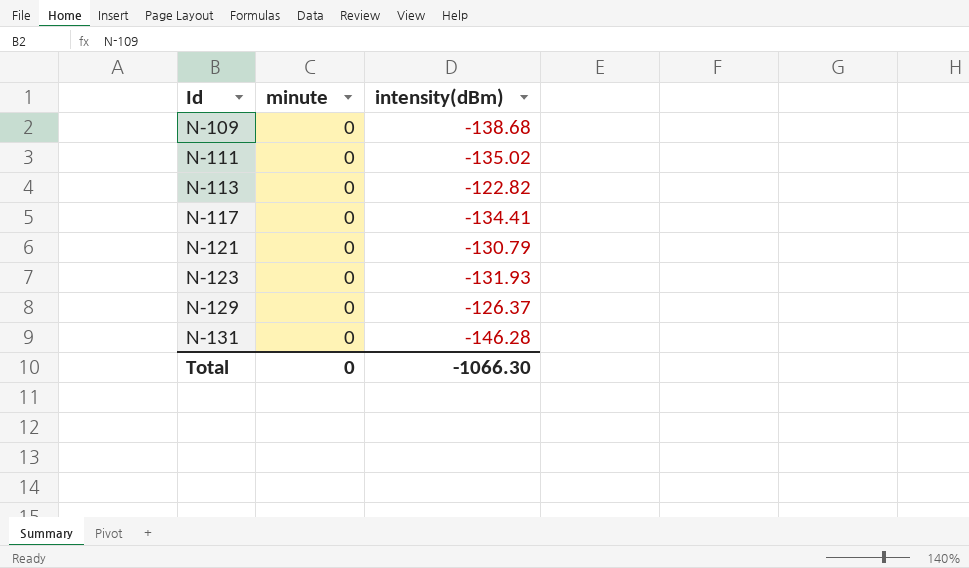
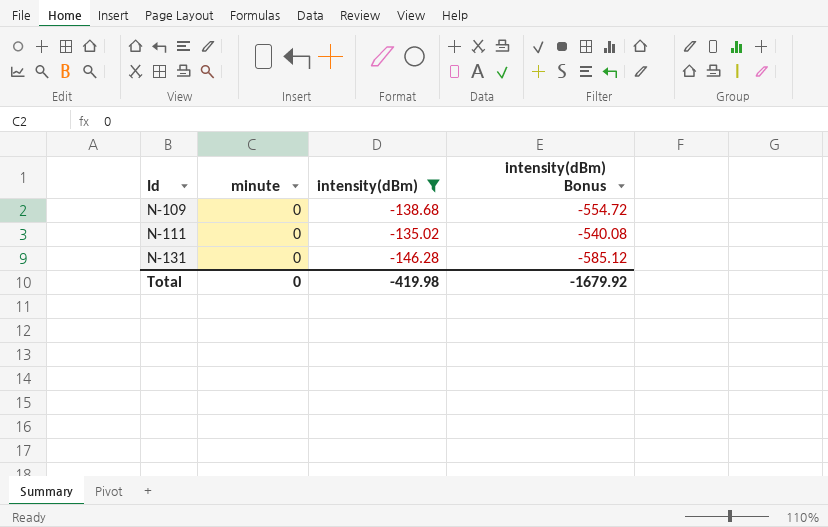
filter: none -> intensity(dBm) <= -135.02
column intensity(dBm) Bonus | formula: none -> [intensity(dBm)] * 4
Total | intensity(dBm): -1066.30 -> -419.98

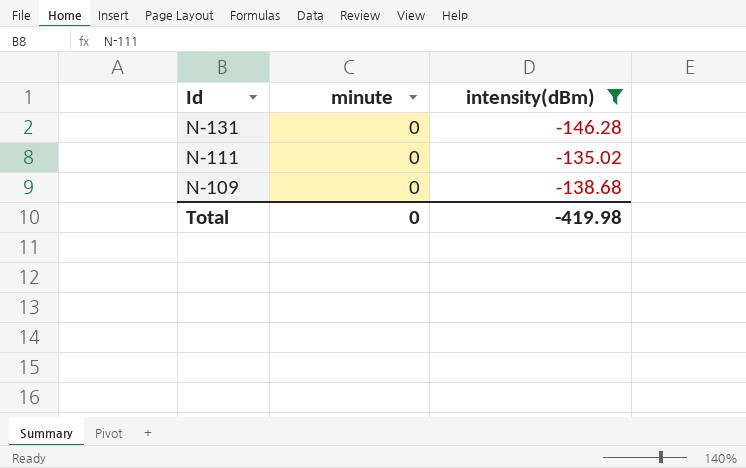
row order: Id ascending -> Id descending
column intensity(dBm) Bonus | formula: [intensity(dBm)] * 4 -> none

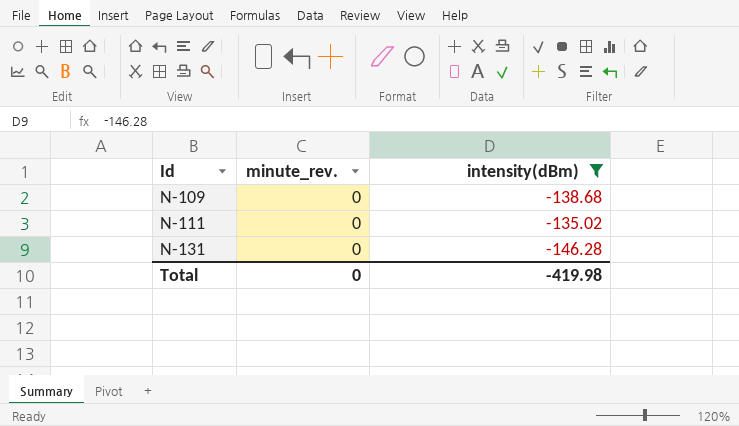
row order: Id descending -> Id ascending
column name: minute -> minute_rev.

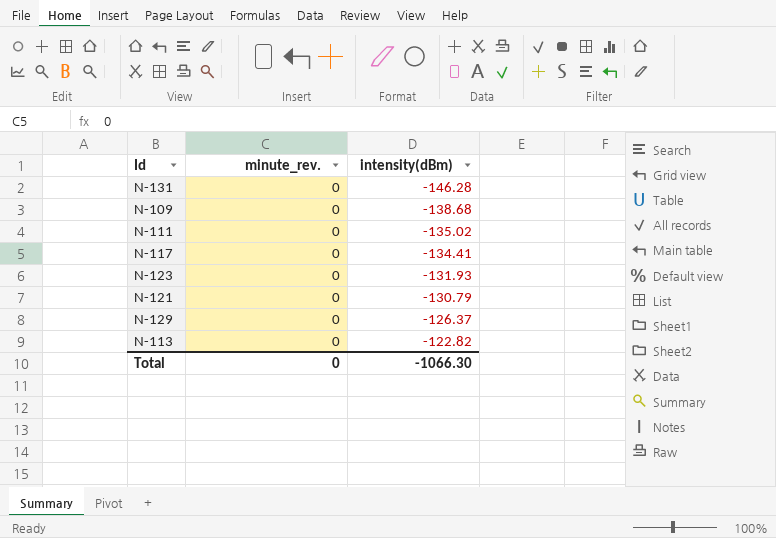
filter: intensity(dBm) <= -135.02 -> none
row order: Id ascending -> intensity(dBm) ascending
Total | intensity(dBm): -419.98 -> -1066.30

